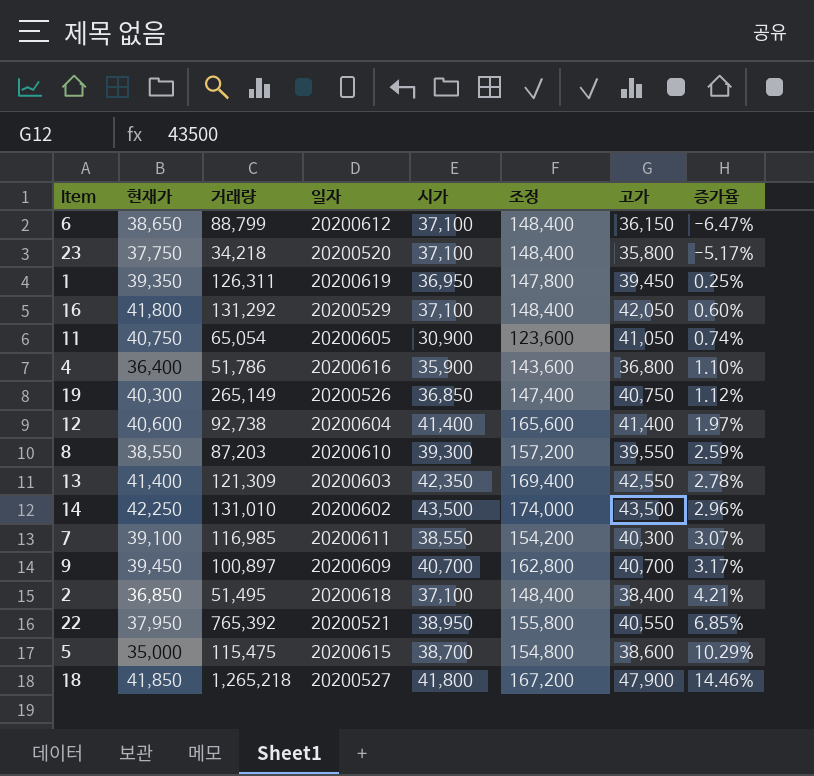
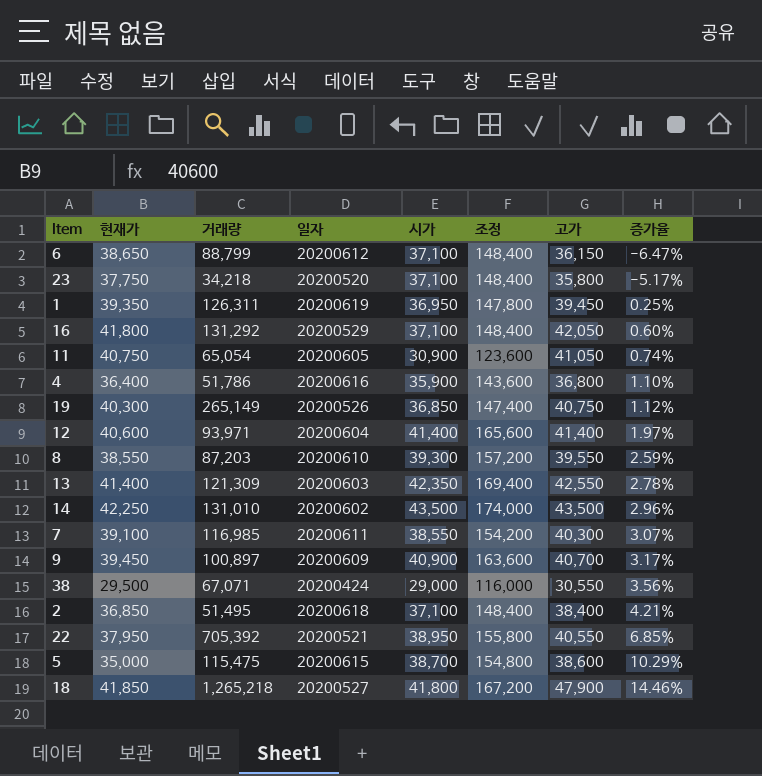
12 | 거래량: 92,738 -> 93,971
9 | 시가: 40,700 -> 40,900
9 | 조정: 162,800 -> 163,600
row 38: none -> 29,500 | 67,071 | 20200424 | 29,000 | 116,000 | 30,550 | 3.56%
22 | 거래량: 765,392 -> 705,392

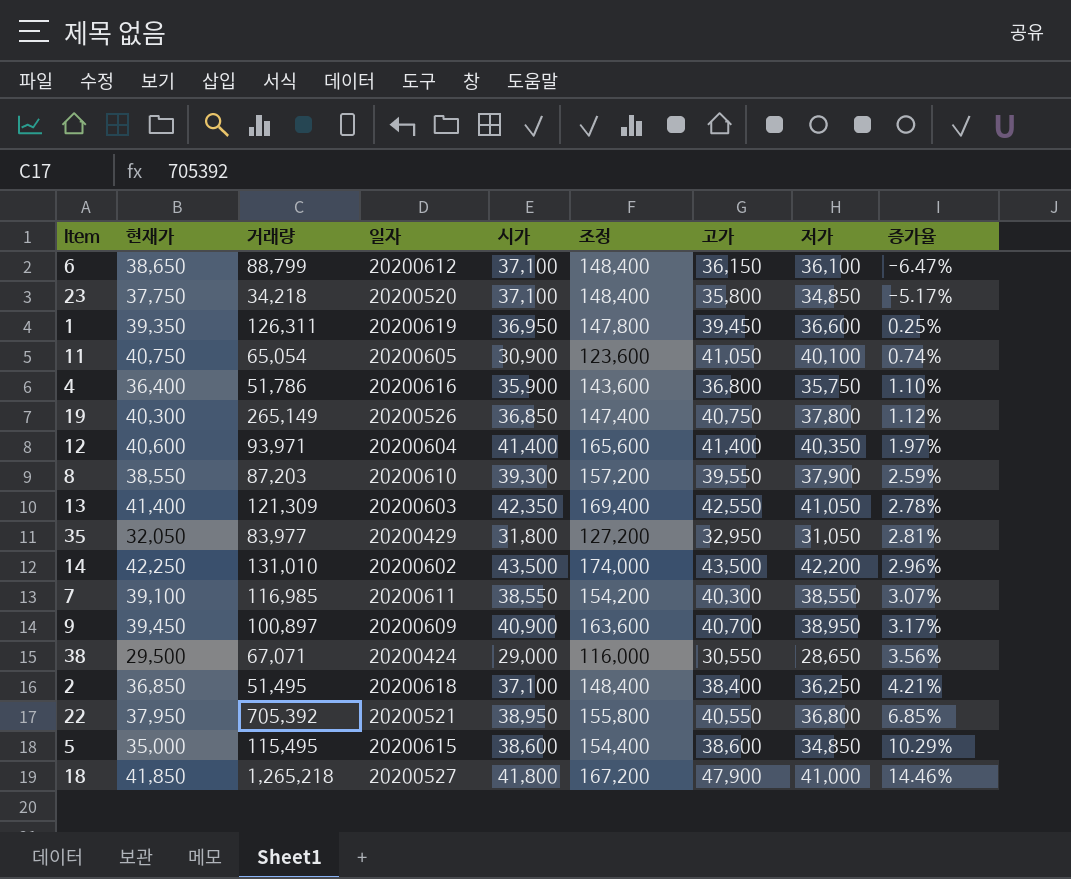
column 저가 | position: none -> 8
row 16: 41,800 | 131,292 | 20200529 | 37,100 | 148,400 | 42,050 | 0.60% -> none
row 35: none -> 32,050 | 83,977 | 20200429 | 31,800 | 127,200 | 32,950 | 31,050 | 2.81%
5 | 거래량: 115,475 -> 115,495
5 | 시가: 38,700 -> 38,600
5 | 조정: 154,800 -> 154,400

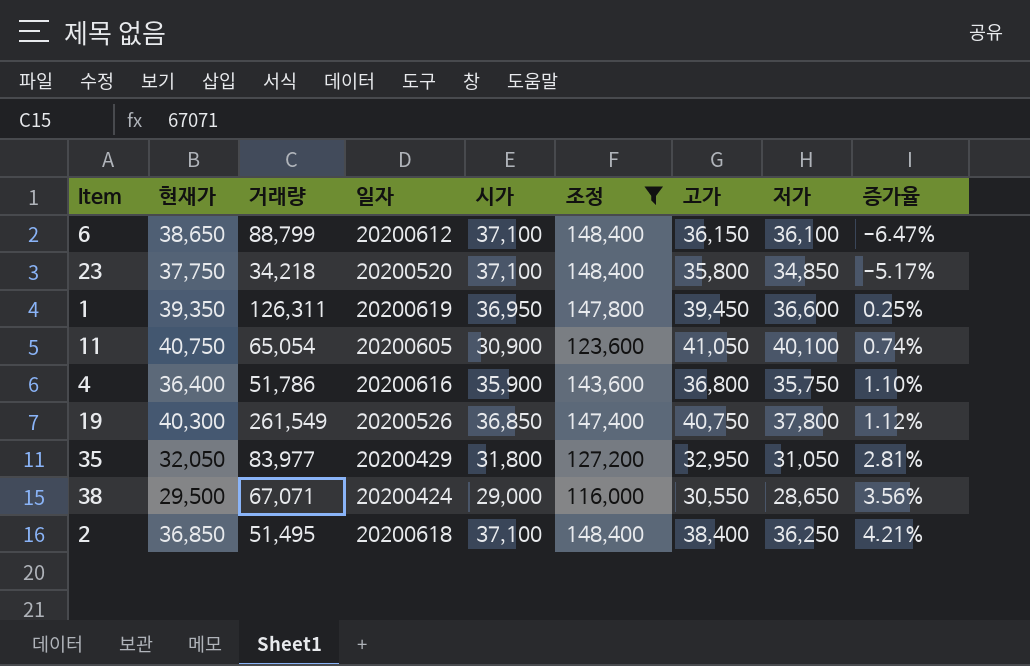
filter: none -> 조정 <= 148,400
19 | 거래량: 265,149 -> 261,549

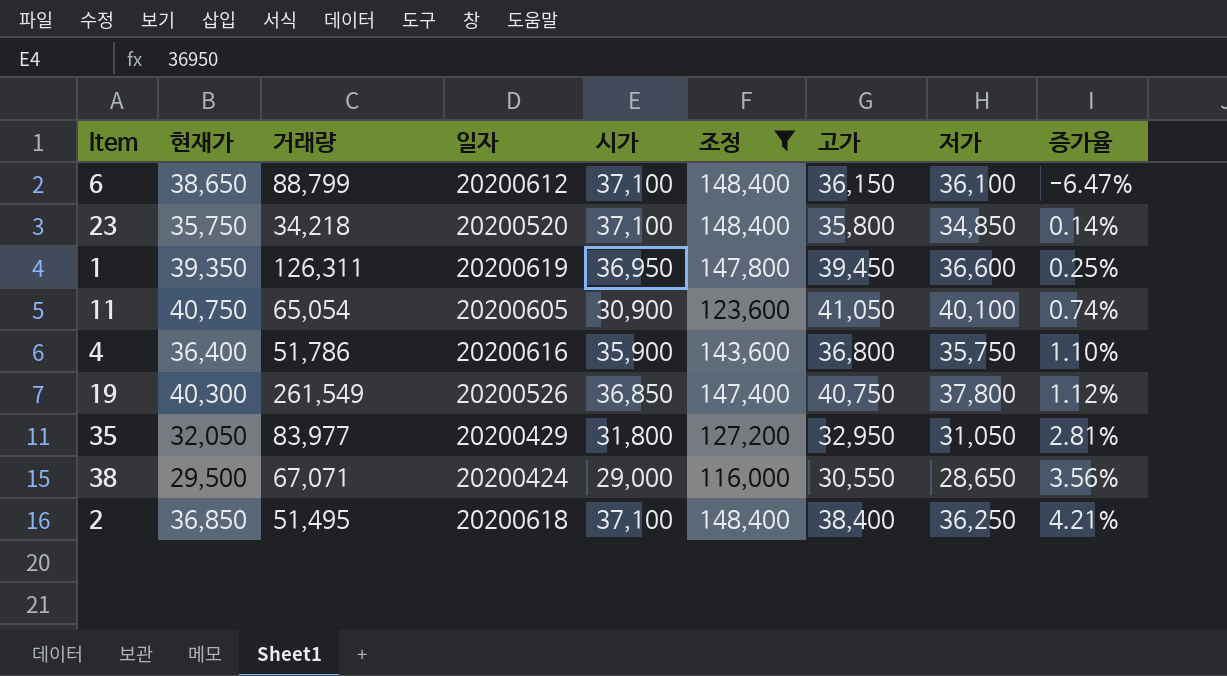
23 | 현재가: 37,750 -> 35,750
23 | 증가율: -5.17% -> 0.14%

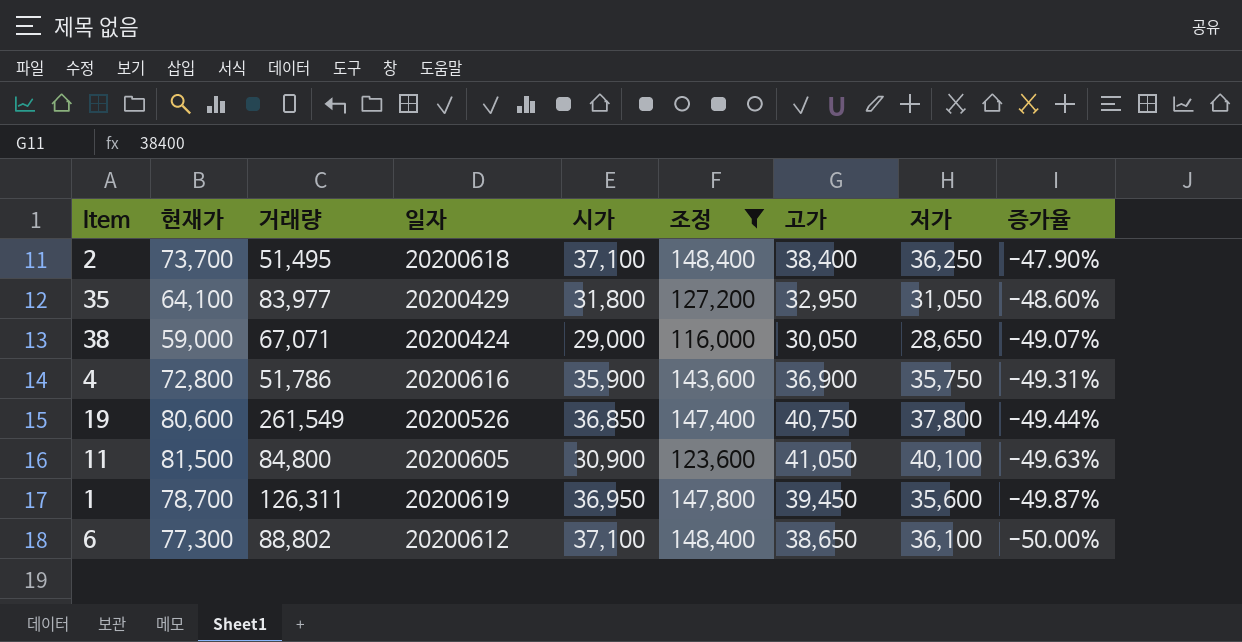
row order: 증가율 ascending -> 증가율 descending
row 23: 35,750 | 34,218 | 20200520 | 37,100 | 148,400 | 35,800 | 34,850 | 0.14% -> none
2 | 현재가: 36,850 -> 73,700
2 | 증가율: 4.21% -> -47.90%
35 | 현재가: 32,050 -> 64,100
35 | 증가율: 2.81% -> -48.60%
38 | 현재가: 29,500 -> 59,000
38 | 고가: 30,550 -> 30,050
38 | 증가율: 3.56% -> -49.07%
4 | 현재가: 36,400 -> 72,800
4 | 고가: 36,800 -> 36,900
4 | 증가율: 1.10% -> -49.31%
19 | 현재가: 40,300 -> 80,600
19 | 증가율: 1.12% -> -49.44%
11 | 현재가: 40,750 -> 81,500
11 | 거래량: 65,054 -> 84,800
11 | 증가율: 0.74% -> -49.63%
1 | 현재가: 39,350 -> 78,700
1 | 저가: 36,600 -> 35,600
1 | 증가율: 0.25% -> -49.87%
6 | 현재가: 38,650 -> 77,300
6 | 거래량: 88,799 -> 88,802
6 | 고가: 36,150 -> 38,650
6 | 증가율: -6.47% -> -50.00%

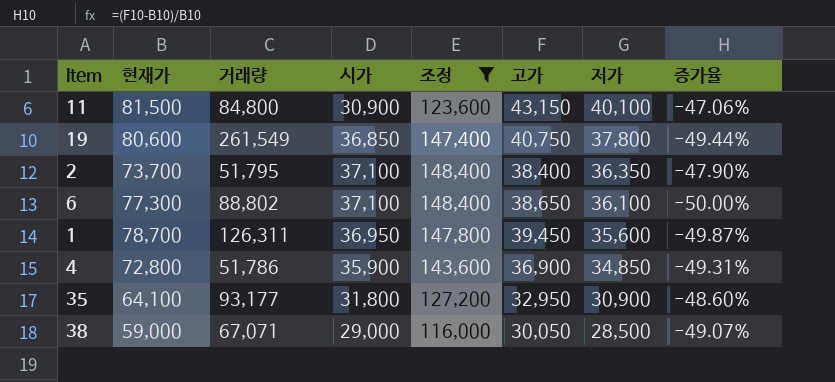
row order: 증가율 descending -> 저가 descending
column 일자 | position: 4 -> none
11 | 고가: 41,050 -> 43,150
11 | 증가율: -49.63% -> -47.06%
2 | 거래량: 51,495 -> 51,795
2 | 저가: 36,250 -> 36,350
4 | 저가: 35,750 -> 34,850
35 | 거래량: 83,977 -> 93,177
35 | 저가: 31,050 -> 30,900
38 | 저가: 28,650 -> 28,500

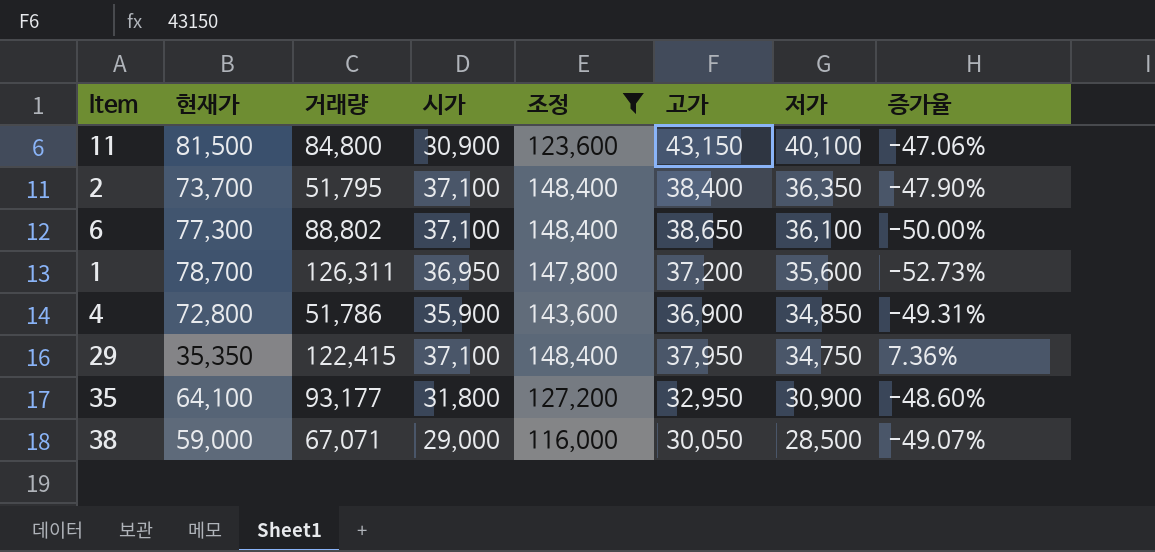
row 19: 80,600 | 261,549 | 36,850 | 147,400 | 40,750 | 37,800 | -49.44% -> none
1 | 고가: 39,450 -> 37,200
1 | 증가율: -49.87% -> -52.73%
row 29: none -> 35,350 | 122,415 | 37,100 | 148,400 | 37,950 | 34,750 | 7.36%

